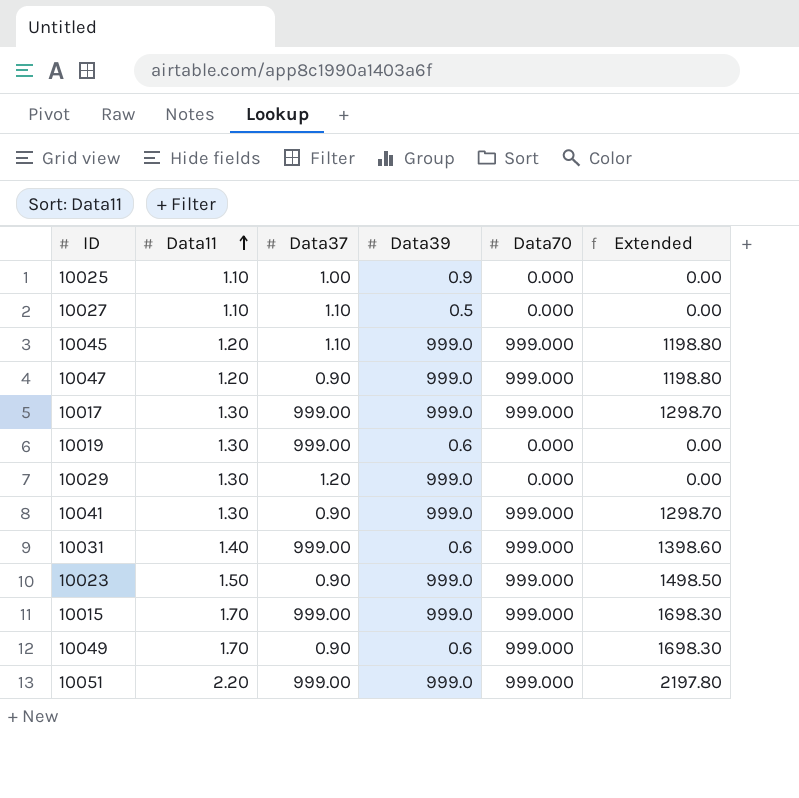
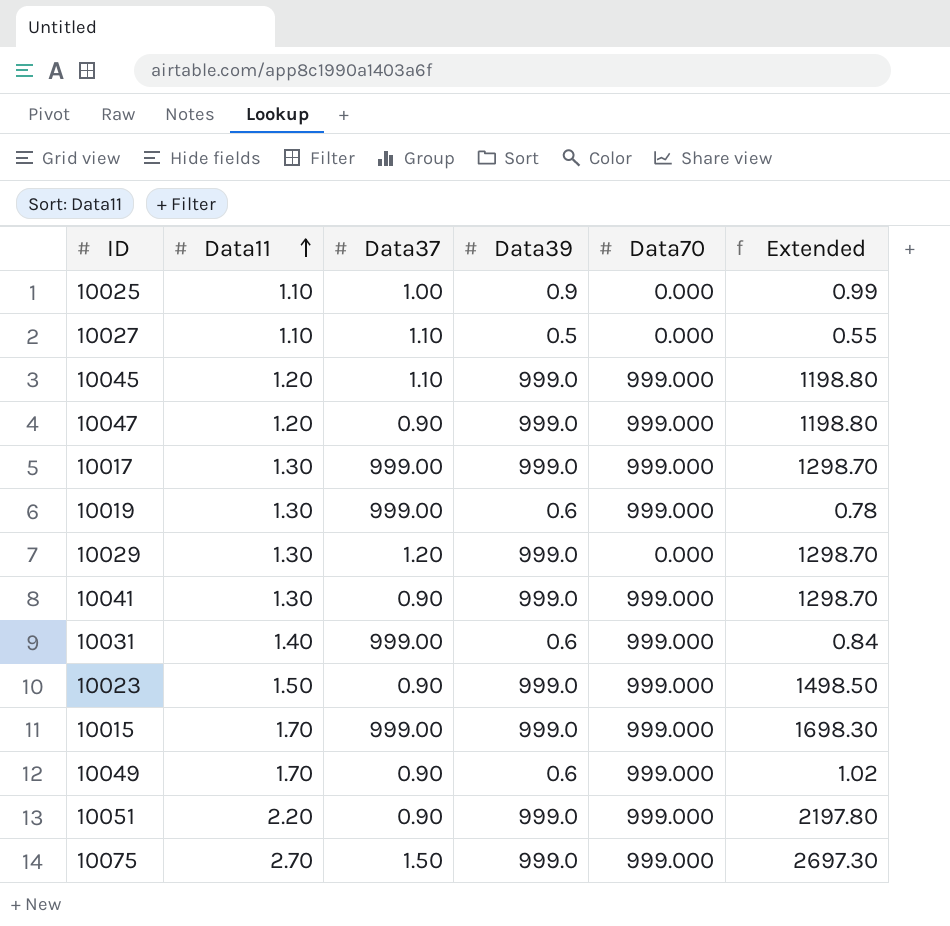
column Extended | formula: [Data11] * [Data70] -> [Data11] * [Data39]
10019 | Data70: 0.000 -> 999.000
10051 | Data37: 999.00 -> 0.90
row 10075: none -> 2.70 | 1.50 | 999.0 | 999.000 | 2697.30

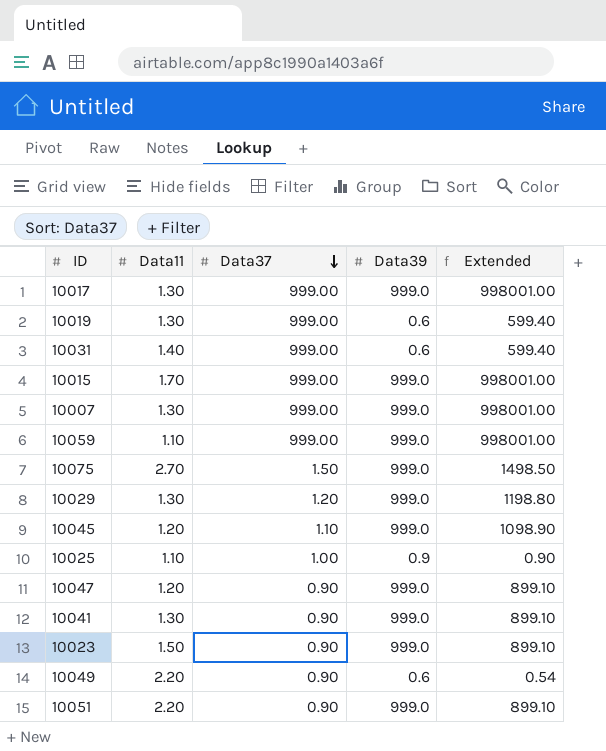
row order: Data11 ascending -> Data37 descending
column Data70 | position: 5 -> none
column Extended | formula: [Data11] * [Data39] -> [Data37] * [Data39]
row 10027: 1.10 | 1.10 | 0.5 | 0.000 | 0.55 -> none
row 10007: none -> 1.30 | 999.00 | 999.0 | 998001.00
row 10059: none -> 1.10 | 999.00 | 999.0 | 998001.00
10049 | Data11: 1.70 -> 2.20

